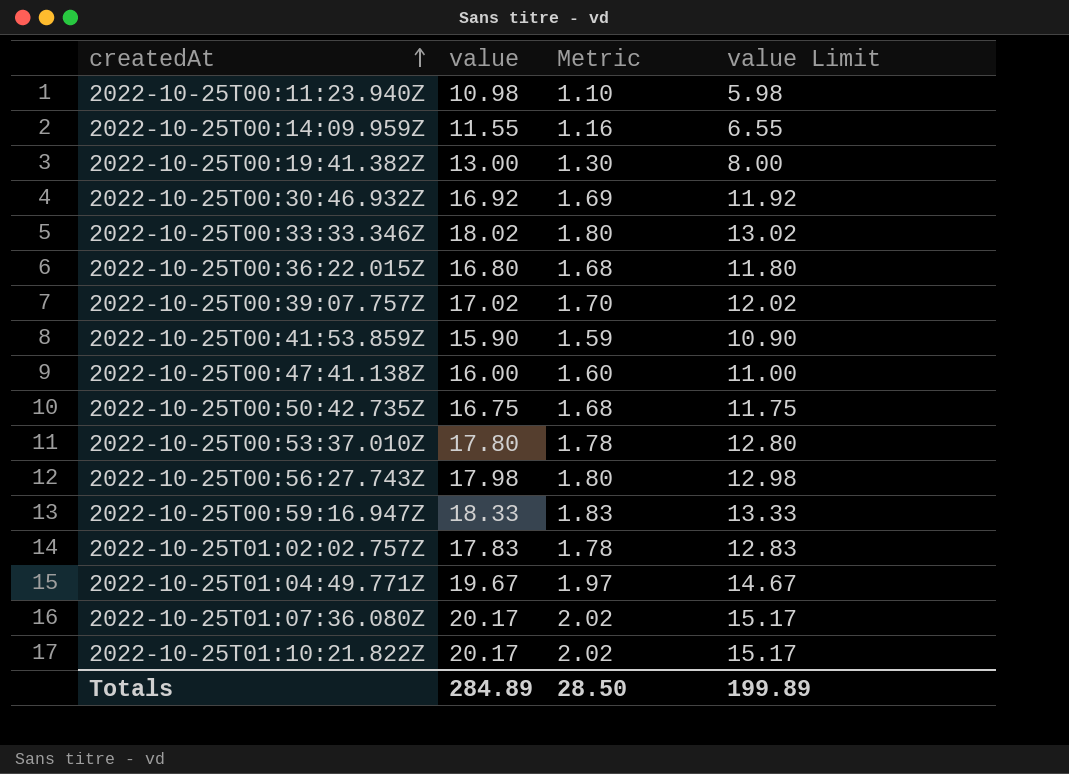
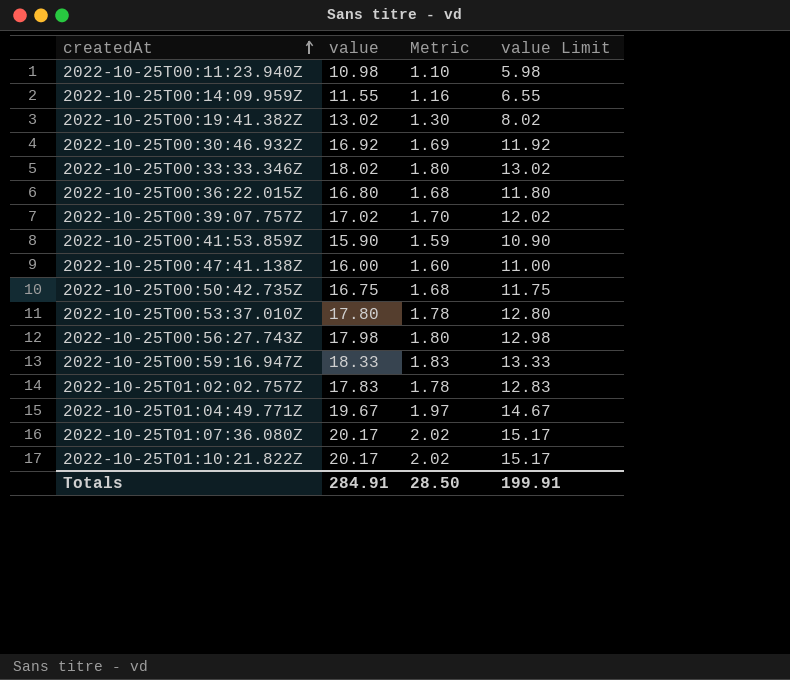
2022-10-25T00:19:41.382Z | value: 13.00 -> 13.02
2022-10-25T00:19:41.382Z | value Limit: 8.00 -> 8.02
Totals | value: 284.89 -> 284.91
Totals | value Limit: 199.89 -> 199.91

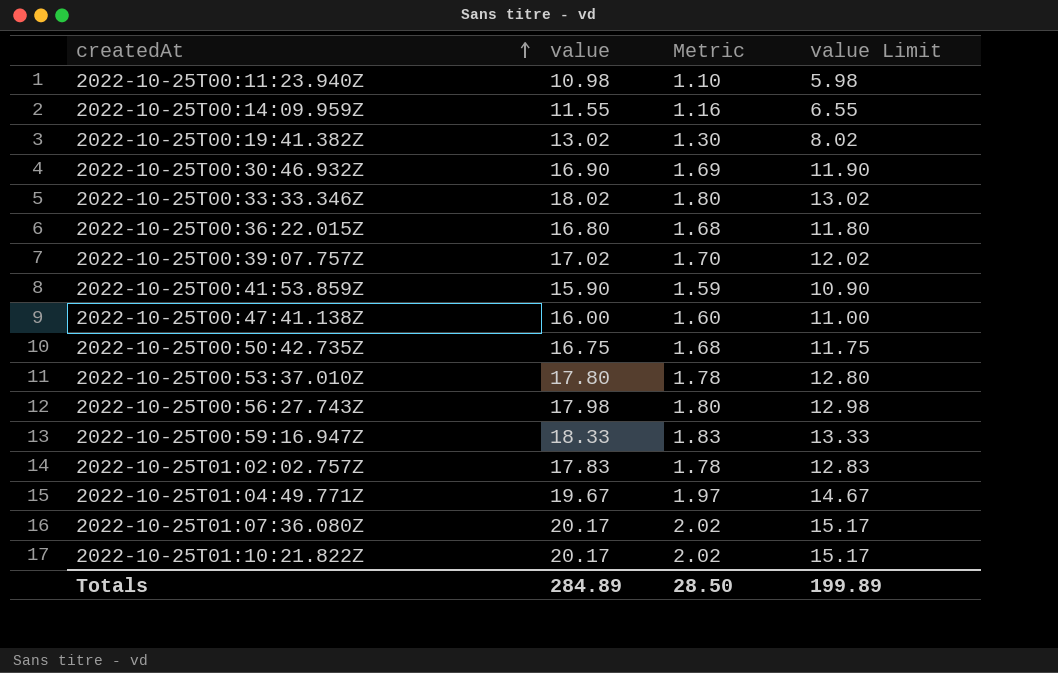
2022-10-25T00:30:46.932Z | value: 16.92 -> 16.90
2022-10-25T00:30:46.932Z | value Limit: 11.92 -> 11.90
Totals | value: 284.91 -> 284.89
Totals | value Limit: 199.91 -> 199.89

